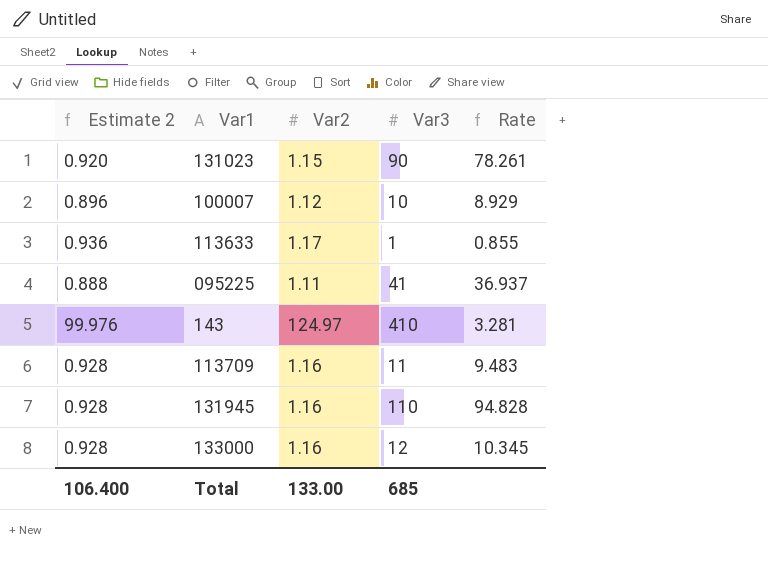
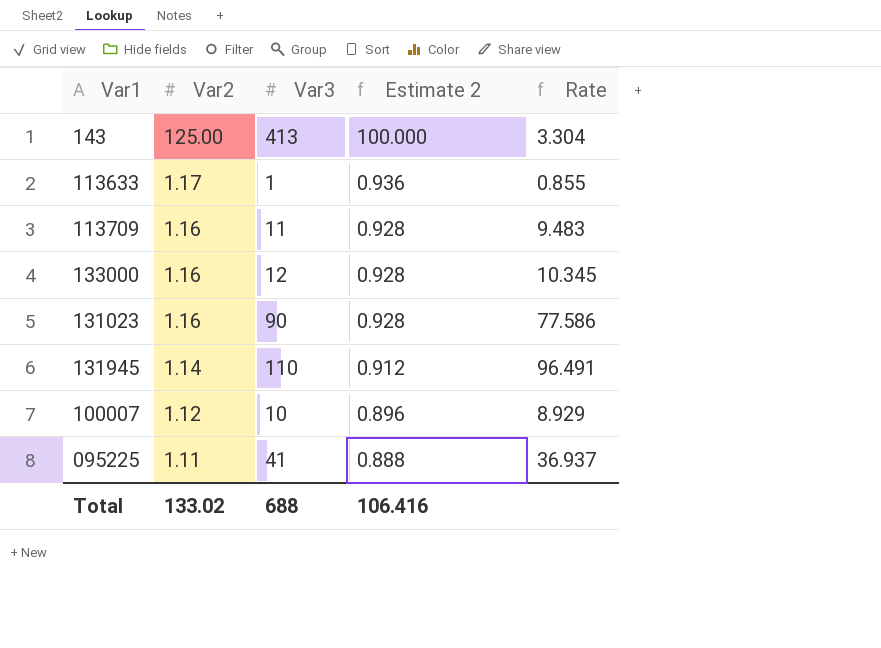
row order: none -> Var2 descending
column Estimate 2 | position: 1 -> 4
143 | Var2: 124.97 -> 125.00
143 | Var3: 410 -> 413
143 | Estimate 2: 99.976 -> 100.000
143 | Rate: 3.281 -> 3.304
131023 | Var2: 1.15 -> 1.16
131023 | Estimate 2: 0.920 -> 0.928
131023 | Rate: 78.261 -> 77.586
131945 | Var2: 1.16 -> 1.14
131945 | Estimate 2: 0.928 -> 0.912
131945 | Rate: 94.828 -> 96.491
Total | Var2: 133.00 -> 133.02
Total | Var3: 685 -> 688
Total | Estimate 2: 106.400 -> 106.416

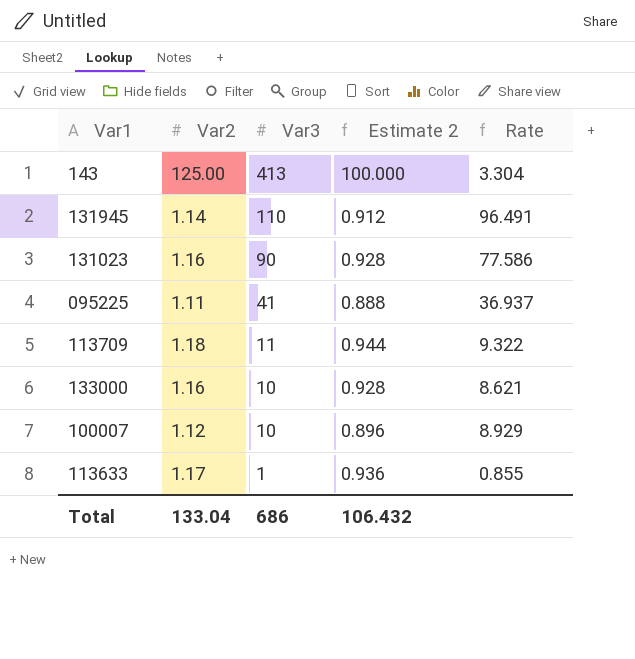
row order: Var2 descending -> Var3 descending
113709 | Var2: 1.16 -> 1.18
113709 | Estimate 2: 0.928 -> 0.944
113709 | Rate: 9.483 -> 9.322
133000 | Var3: 12 -> 10
133000 | Rate: 10.345 -> 8.621
Total | Var2: 133.02 -> 133.04
Total | Var3: 688 -> 686
Total | Estimate 2: 106.416 -> 106.432

